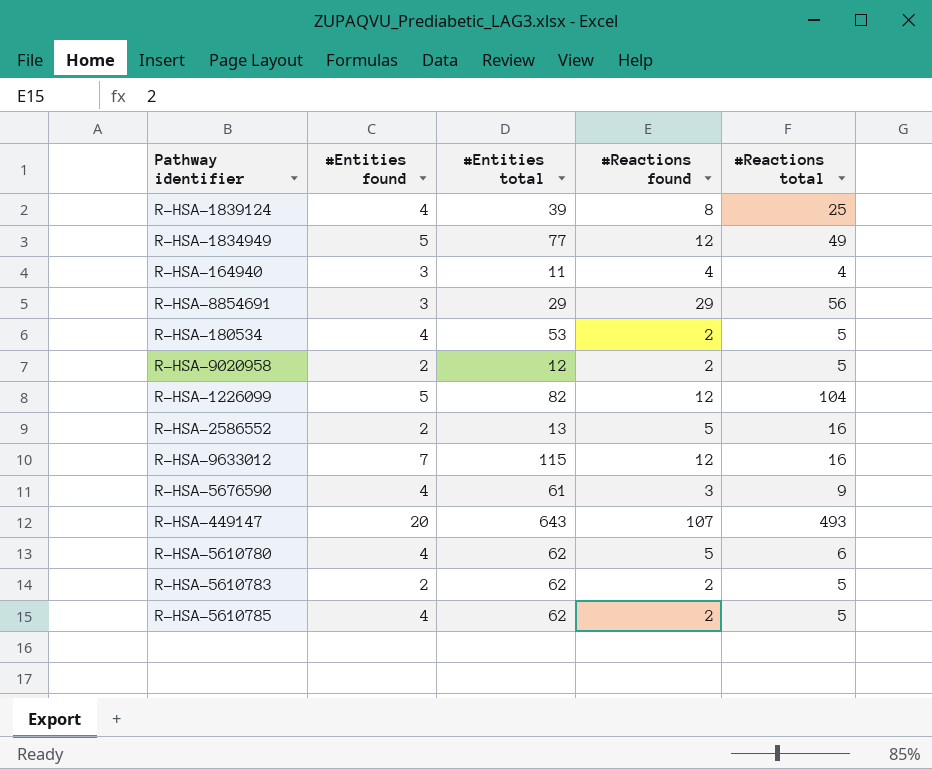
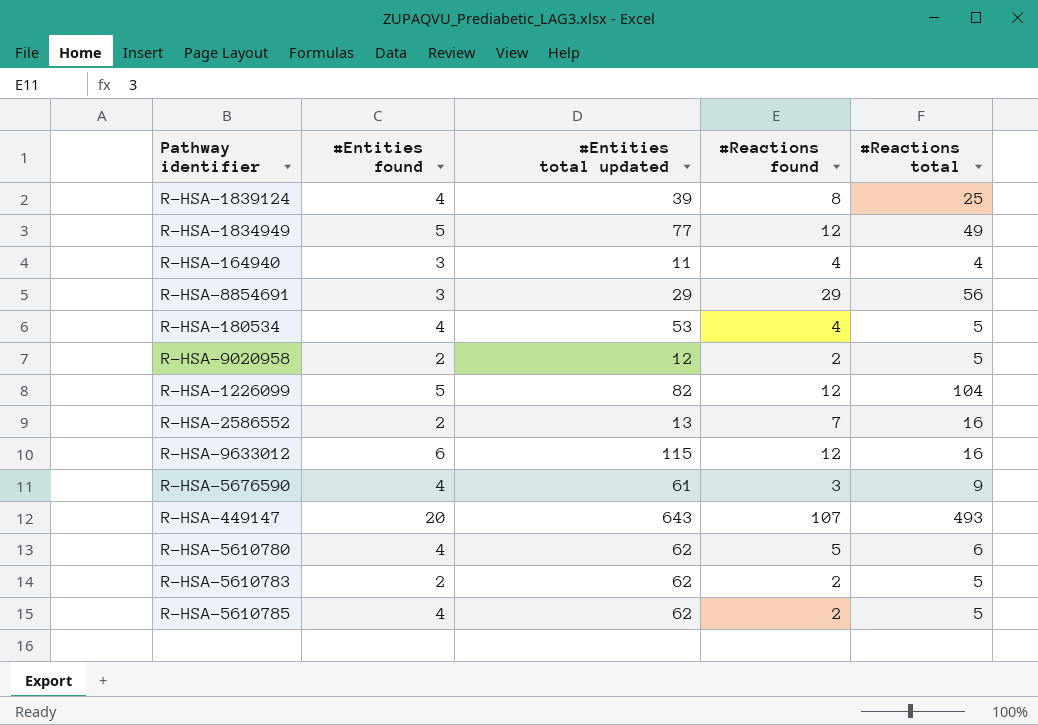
column name: #Entities total -> #Entities total updated
R-HSA-180534 | #Reactions found: 2 -> 4
R-HSA-2586552 | #Reactions found: 5 -> 7
R-HSA-9633012 | #Entities found: 7 -> 6

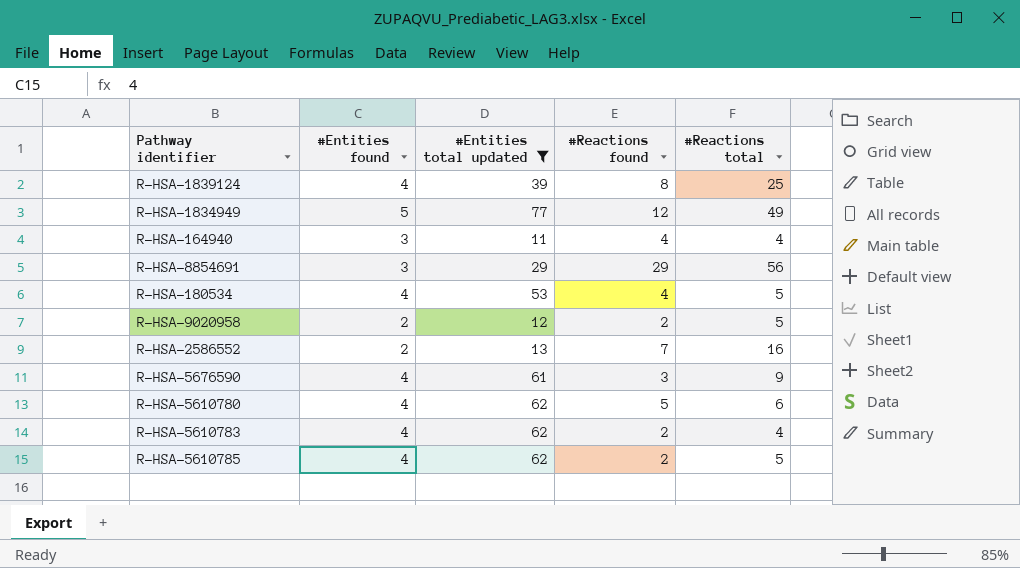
filter: none -> #Entities total updated <= 77
R-HSA-5610783 | #Entities found: 2 -> 4
R-HSA-5610783 | #Reactions total: 5 -> 4

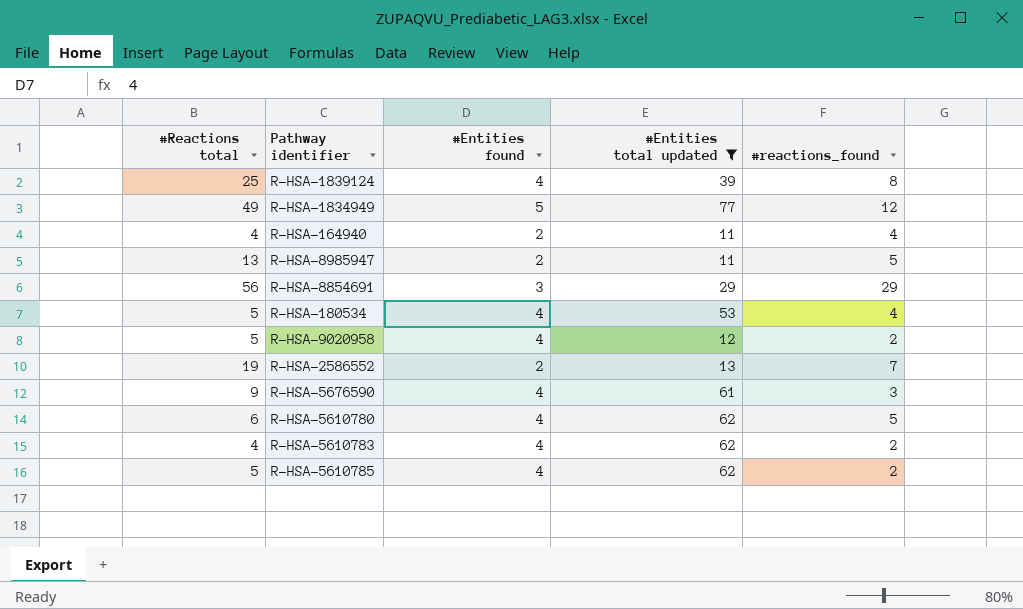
column #Reactions total | position: 5 -> 1
column name: #Reactions found -> #reactions_found
R-HSA-164940 | #Entities found: 3 -> 2
row R-HSA-8985947: none -> 13 | 2 | 11 | 5
R-HSA-9020958 | #Entities found: 2 -> 4
R-HSA-2586552 | #Reactions total: 16 -> 19

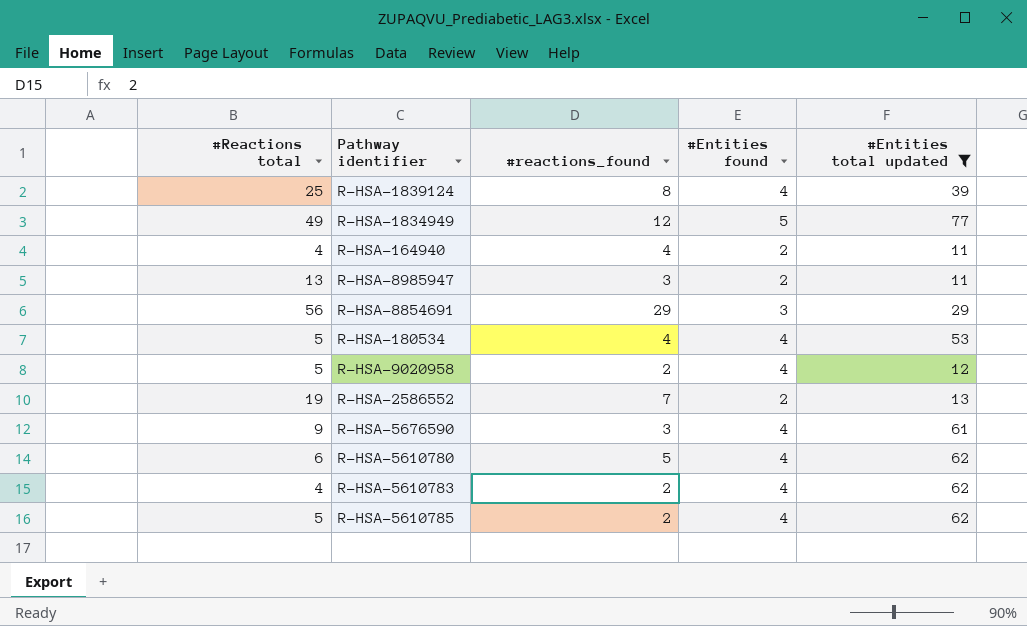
column #reactions_found | position: 5 -> 3
R-HSA-8985947 | #reactions_found: 5 -> 3

